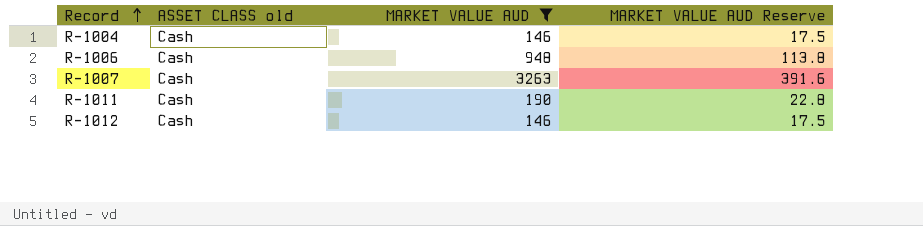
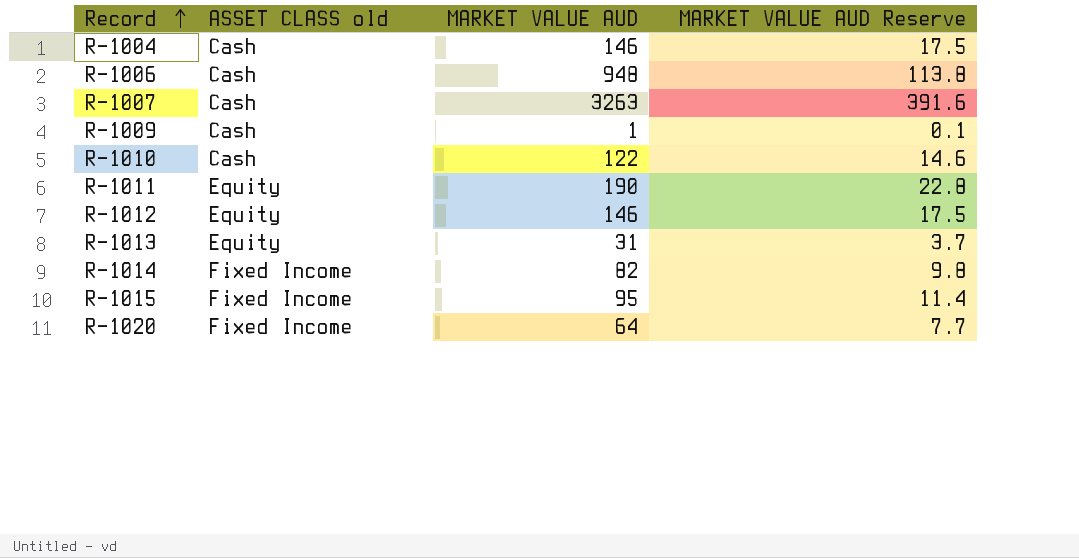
filter: MARKET VALUE AUD >= 146 -> none
R-1011 | ASSET CLASS old: Cash -> Equity
R-1012 | ASSET CLASS old: Cash -> Equity

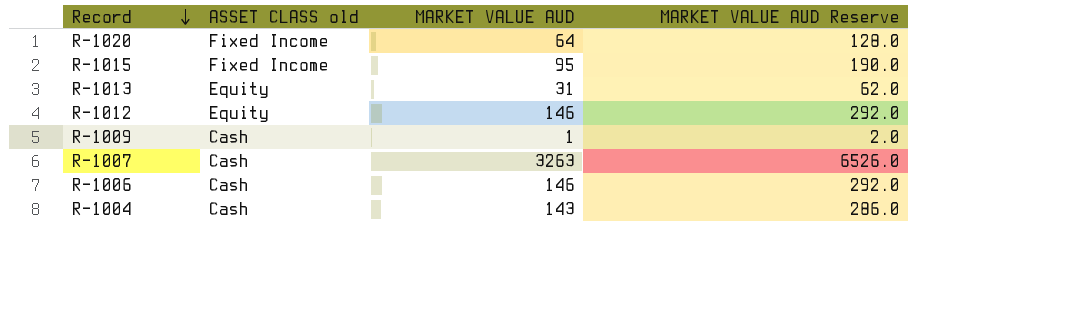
row order: Record ascending -> Record descending
column MARKET VALUE AUD Reserve | formula: [MARKET VALUE AUD] * 0.12 -> [MARKET VALUE AUD] * 2
row R-1010: Cash | 122 | 14.6 -> none
row R-1011: Equity | 190 | 22.8 -> none
row R-1014: Fixed Income | 82 | 9.8 -> none
R-1006 | MARKET VALUE AUD: 948 -> 146
R-1004 | MARKET VALUE AUD: 146 -> 143

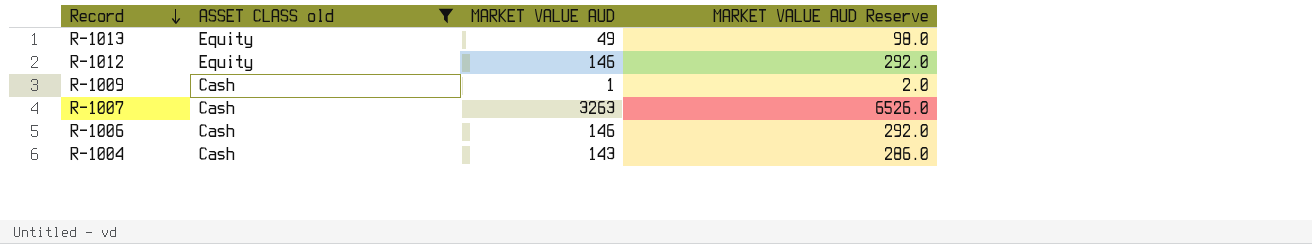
filter: none -> ASSET CLASS old != Fixed Income
R-1013 | MARKET VALUE AUD: 31 -> 49
R-1013 | MARKET VALUE AUD Reserve: 62.0 -> 98.0

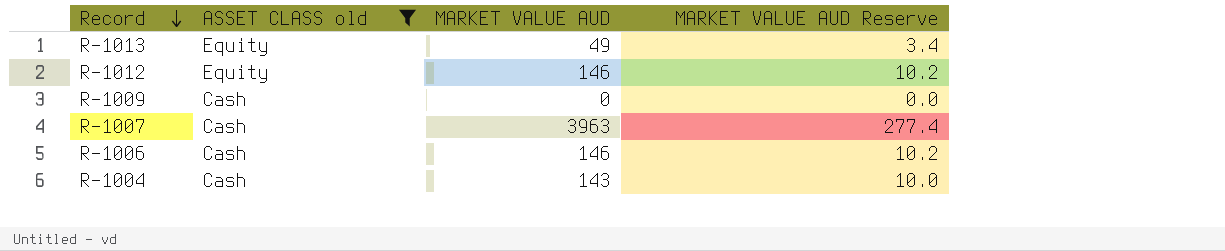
column MARKET VALUE AUD Reserve | formula: [MARKET VALUE AUD] * 2 -> [MARKET VALUE AUD] * 0.07
R-1009 | MARKET VALUE AUD: 1 -> 0
R-1007 | MARKET VALUE AUD: 3263 -> 3963

